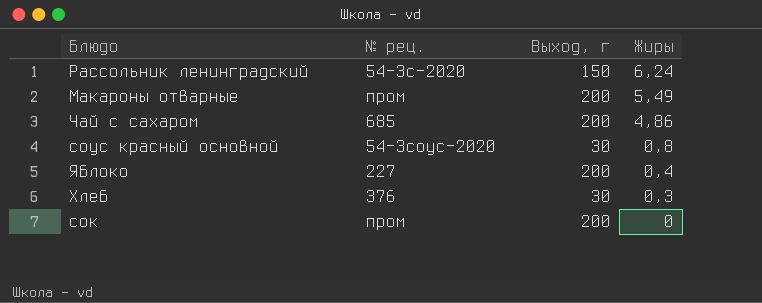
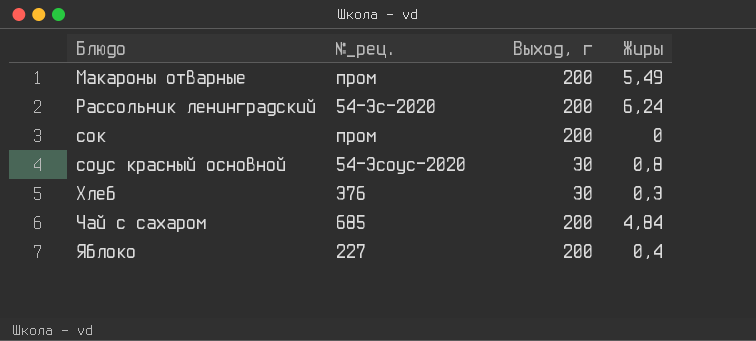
row order: Жиры descending -> Блюдо ascending
column name: № рец. -> №_рец.
Рассольник ленинградский | Выход, г: 150 -> 200
Чай с сахаром | Жиры: 4,86 -> 4,84

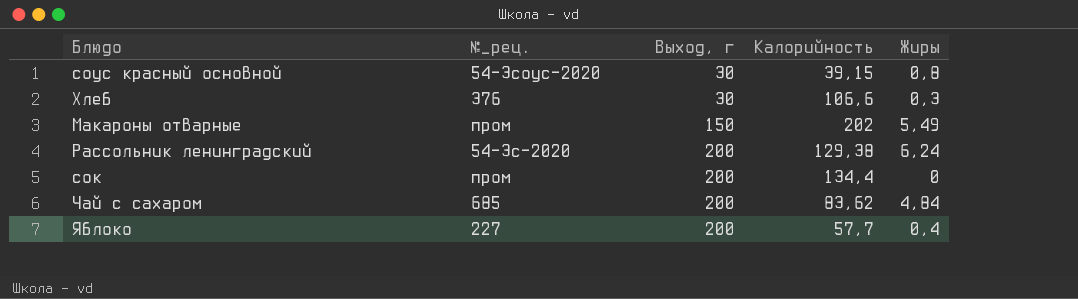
row order: Блюдо ascending -> Выход, г ascending
column Калорийность | position: none -> 4
Макароны отварные | Выход, г: 200 -> 150

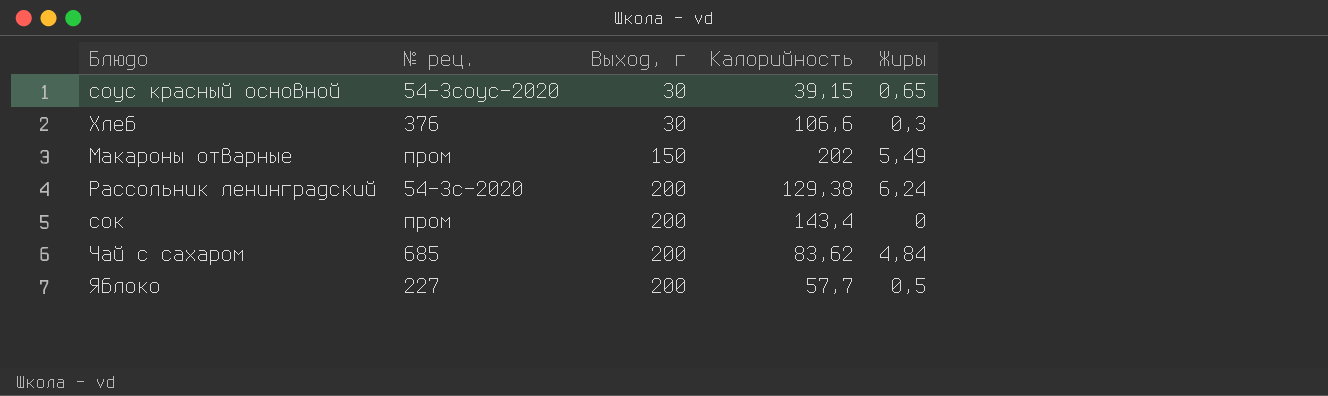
column name: №_рец. -> № рец.
соус красный основной | Жиры: 0,8 -> 0,65
сок | Калорийность: 134,4 -> 143,4
Яблоко | Жиры: 0,4 -> 0,5

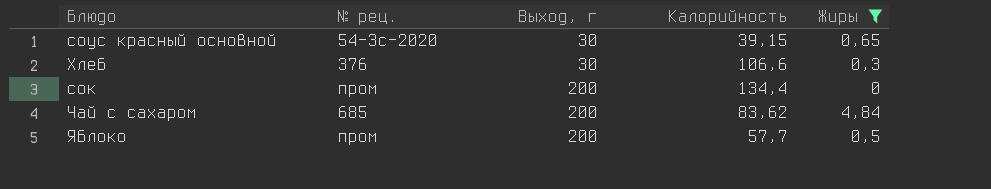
filter: none -> Жиры <= 4,84
соус красный основной | № рец.: 54-3соус-2020 -> 54-3с-2020
сок | Калорийность: 143,4 -> 134,4
Яблоко | № рец.: 227 -> пром

